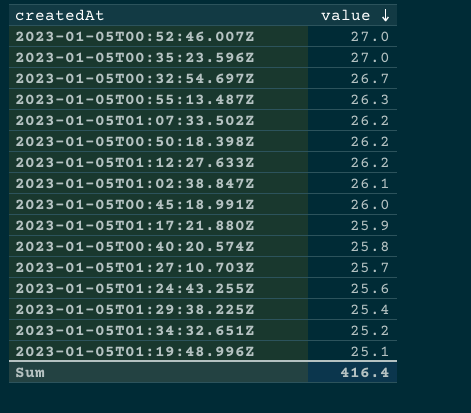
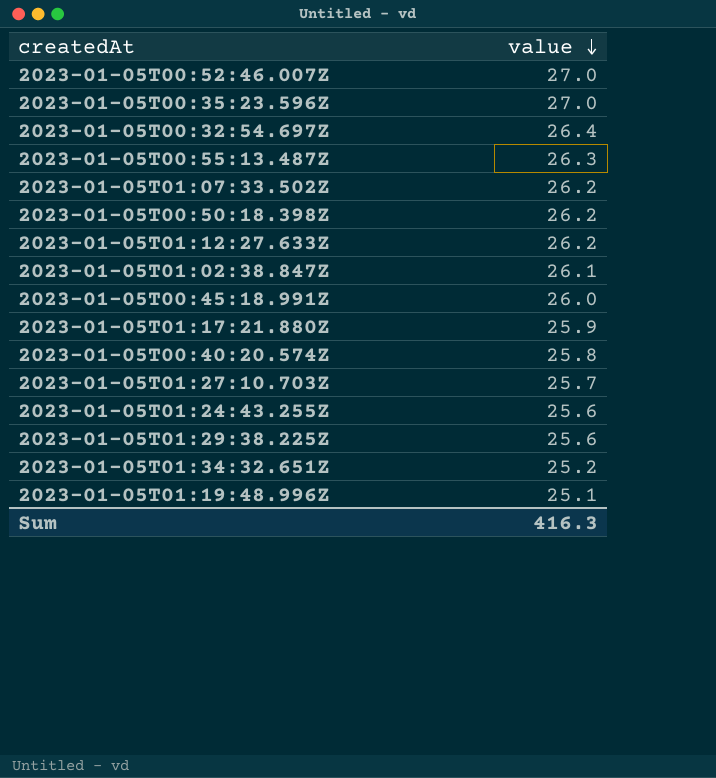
2023-01-05T00:32:54.697Z | value: 26.7 -> 26.4
2023-01-05T01:29:38.225Z | value: 25.4 -> 25.6
Sum | value: 416.4 -> 416.3

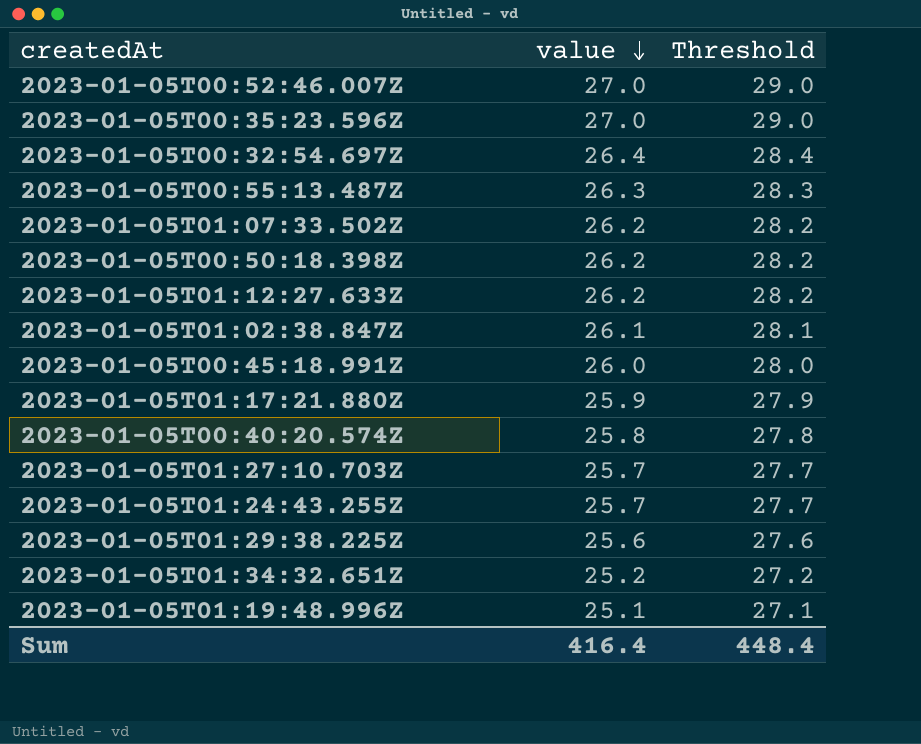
column Threshold | formula: none -> [value] + 2
2023-01-05T01:24:43.255Z | value: 25.6 -> 25.7
Sum | value: 416.3 -> 416.4

